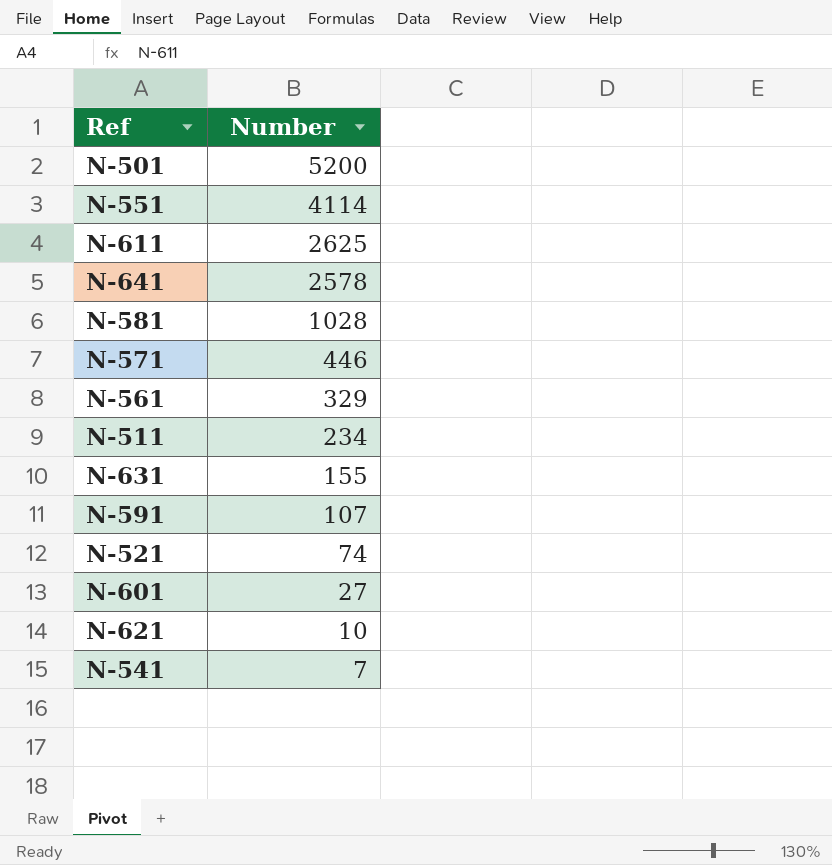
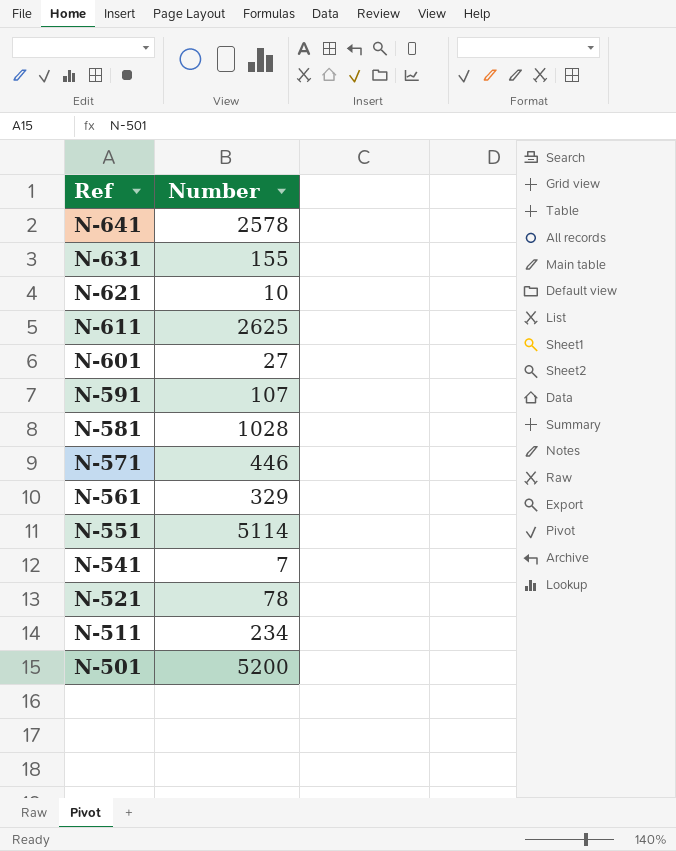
row order: Number descending -> Ref descending
N-551 | Number: 4114 -> 5114
N-521 | Number: 74 -> 78

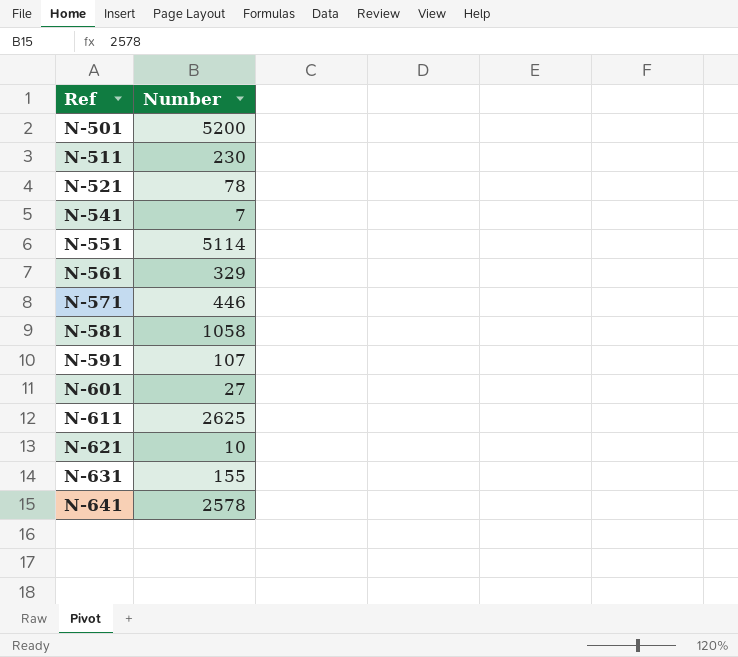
row order: Ref descending -> Ref ascending
N-511 | Number: 234 -> 230
N-581 | Number: 1028 -> 1058

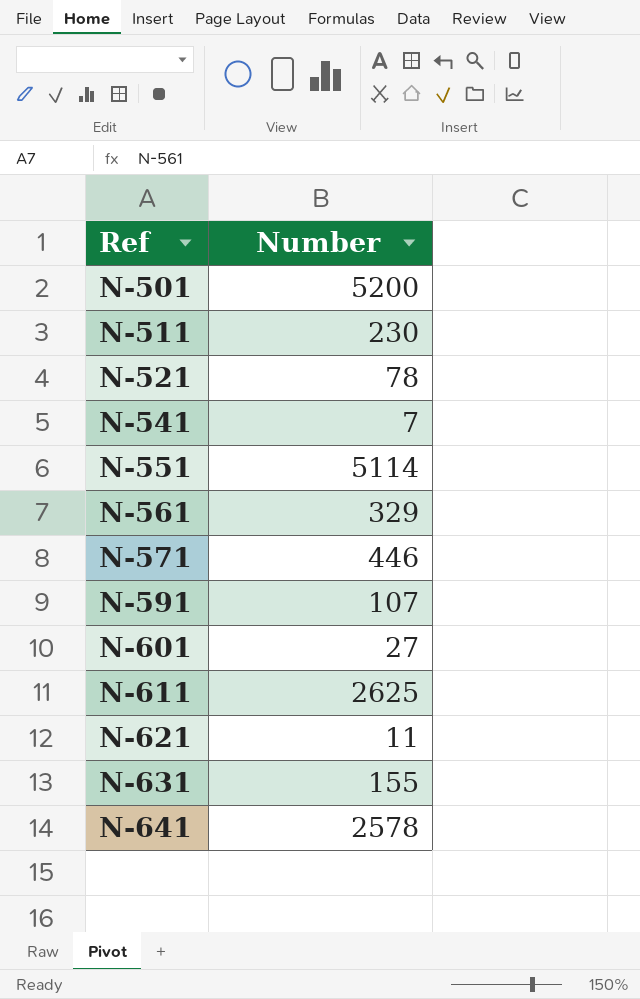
row N-581: 1058 -> none
N-621 | Number: 10 -> 11

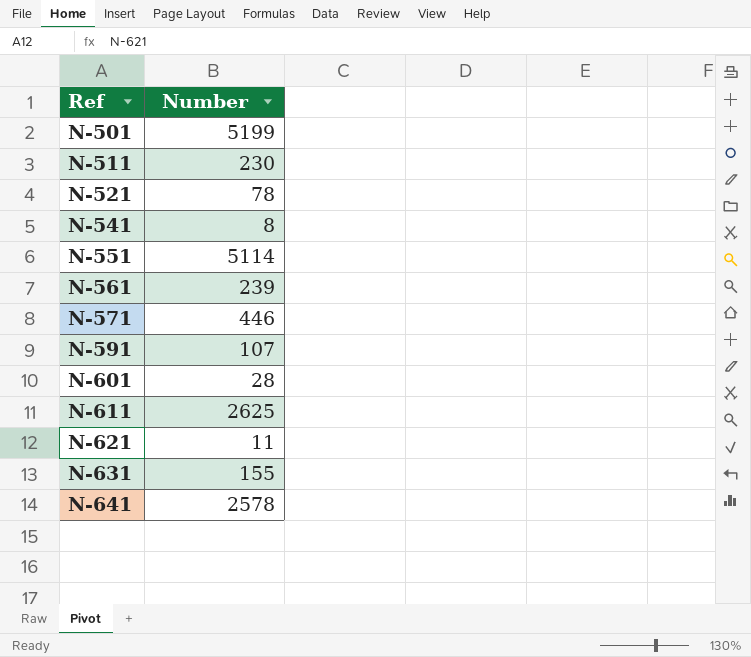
N-501 | Number: 5200 -> 5199
N-541 | Number: 7 -> 8
N-561 | Number: 329 -> 239
N-601 | Number: 27 -> 28

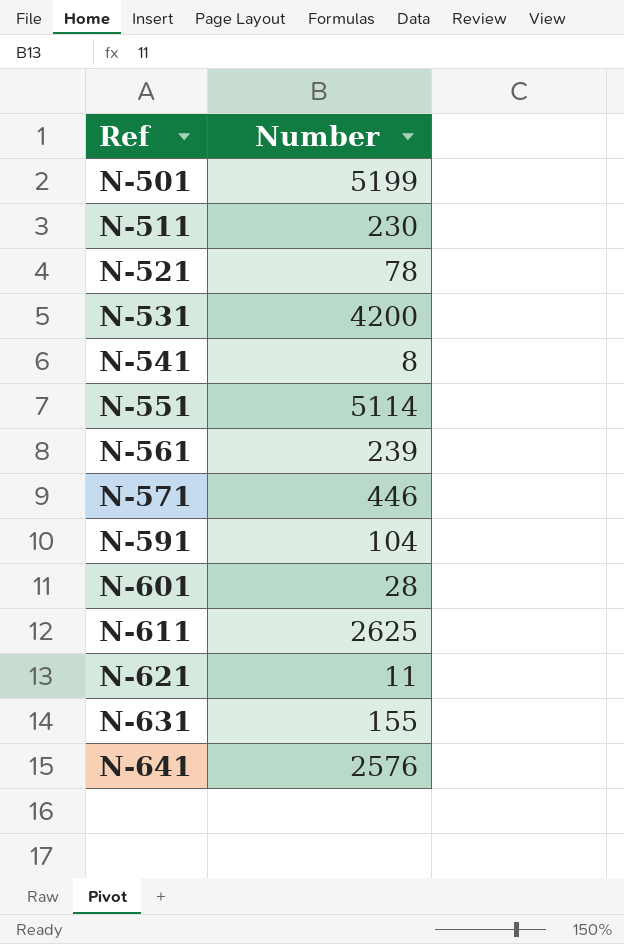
row N-531: none -> 4200
N-591 | Number: 107 -> 104
N-641 | Number: 2578 -> 2576

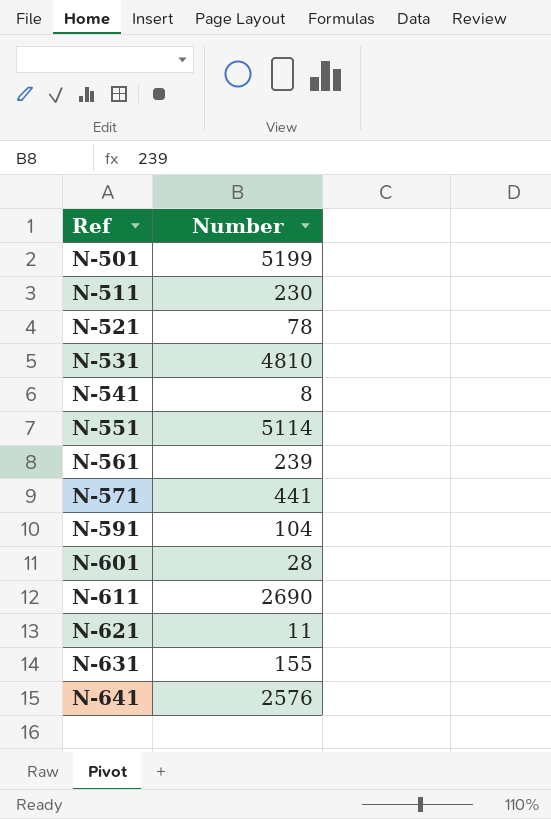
N-531 | Number: 4200 -> 4810
N-571 | Number: 446 -> 441
N-611 | Number: 2625 -> 2690

